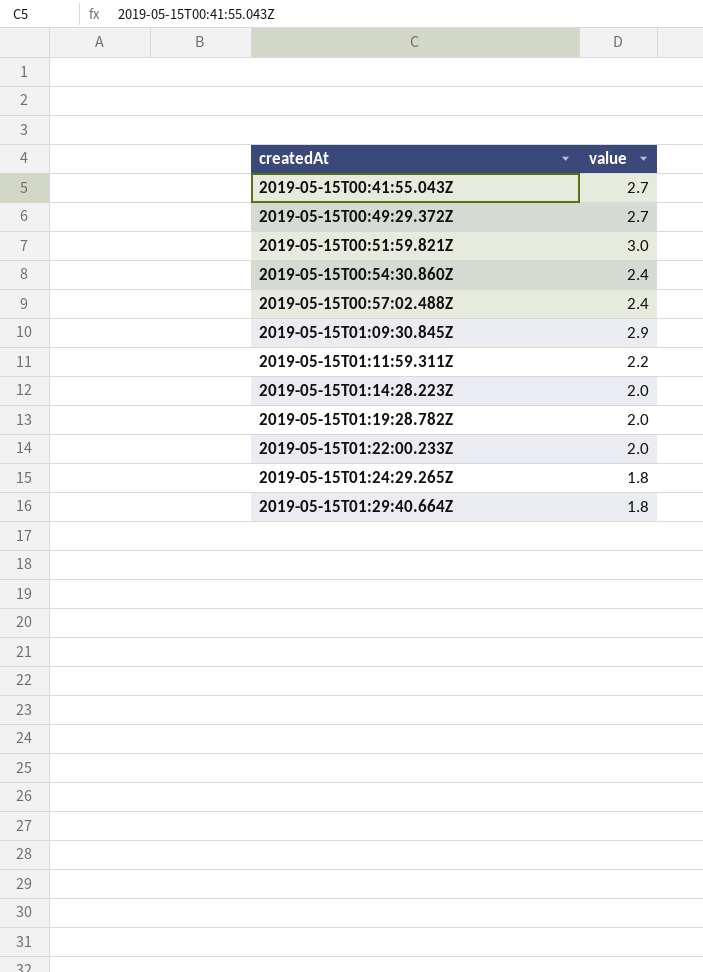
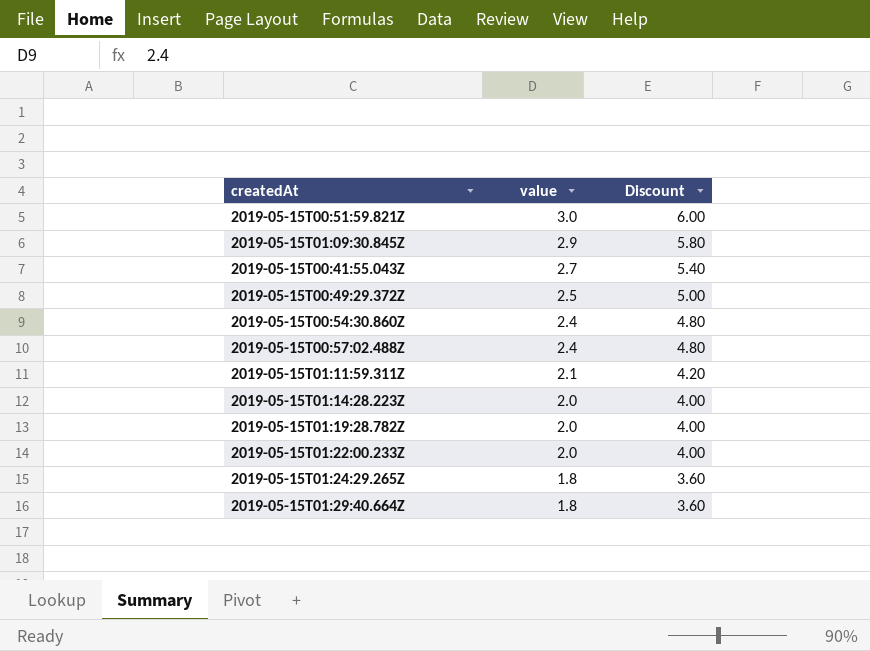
row order: createdAt ascending -> value descending
column Discount | formula: none -> [value] * 2
2019-05-15T00:49:29.372Z | value: 2.7 -> 2.5
2019-05-15T01:11:59.311Z | value: 2.2 -> 2.1

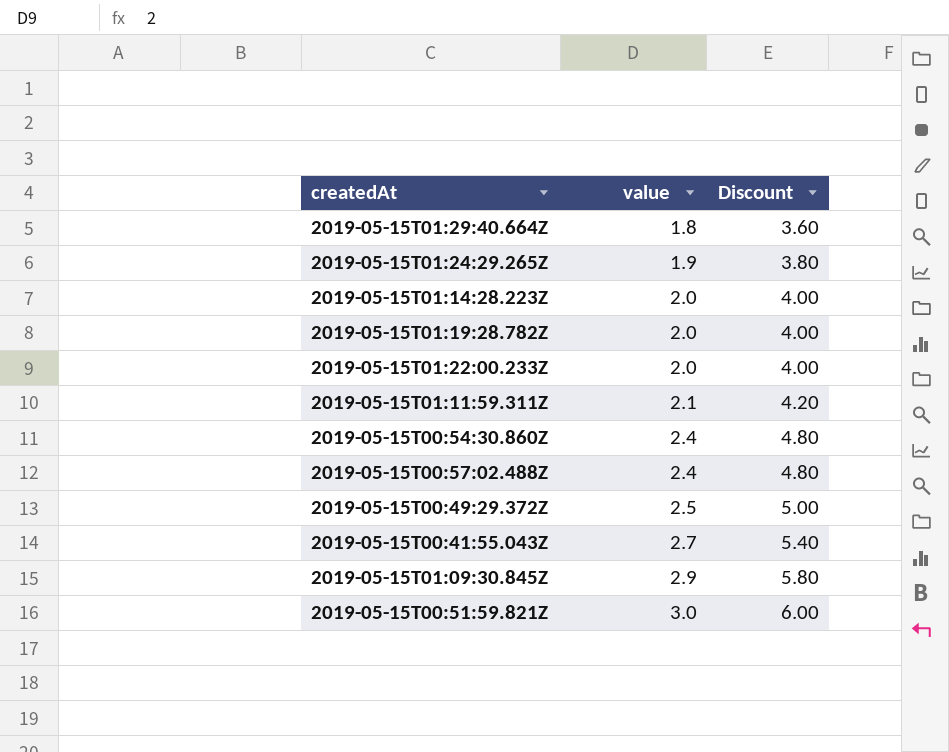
row order: value descending -> value ascending
2019-05-15T01:24:29.265Z | value: 1.8 -> 1.9
2019-05-15T01:24:29.265Z | Discount: 3.60 -> 3.80

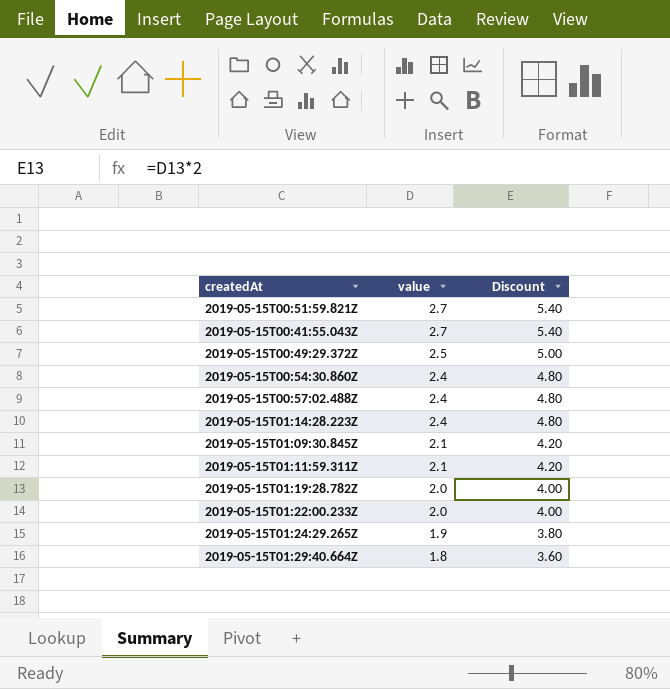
row order: value ascending -> value descending
2019-05-15T00:51:59.821Z | value: 3.0 -> 2.7
2019-05-15T00:51:59.821Z | Discount: 6.00 -> 5.40
2019-05-15T01:14:28.223Z | value: 2.0 -> 2.4
2019-05-15T01:14:28.223Z | Discount: 4.00 -> 4.80
2019-05-15T01:09:30.845Z | value: 2.9 -> 2.1
2019-05-15T01:09:30.845Z | Discount: 5.80 -> 4.20

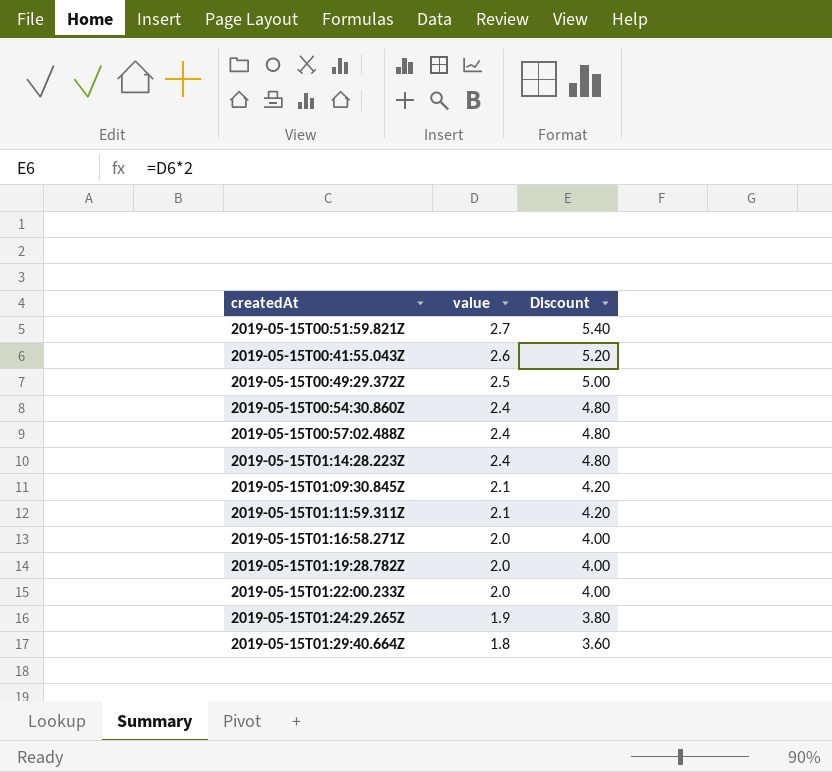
2019-05-15T00:41:55.043Z | value: 2.7 -> 2.6
2019-05-15T00:41:55.043Z | Discount: 5.40 -> 5.20
row 2019-05-15T01:16:58.271Z: none -> 2.0 | 4.00

